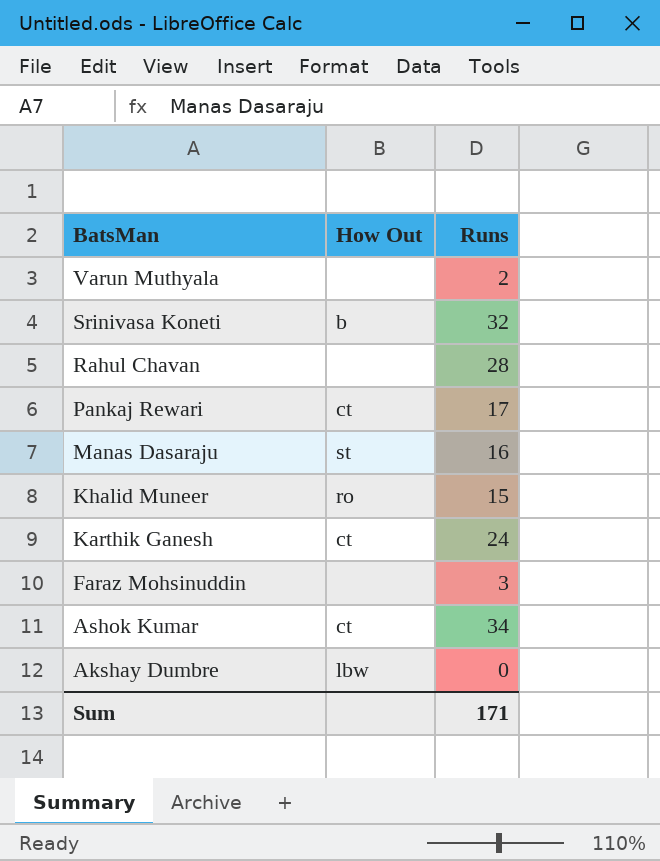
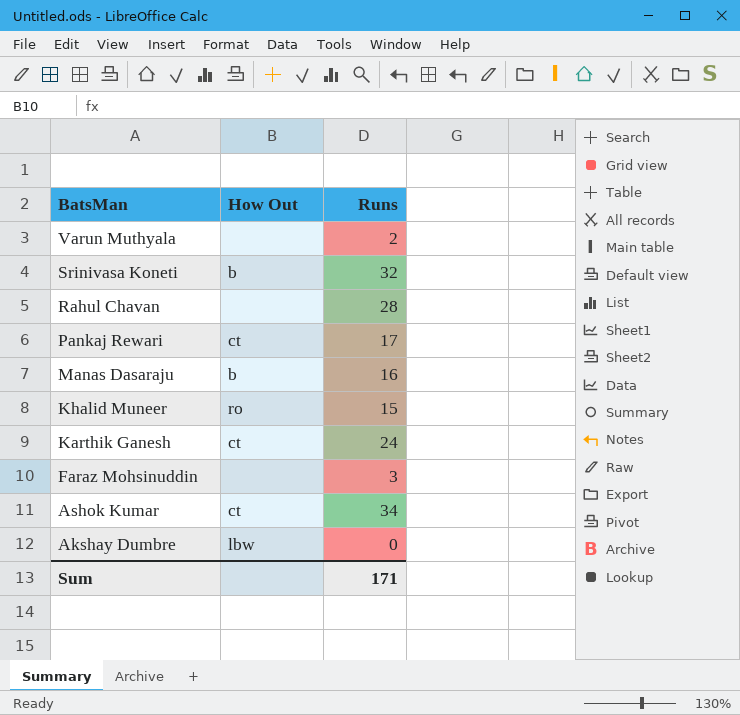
Manas Dasaraju | How Out: st -> b

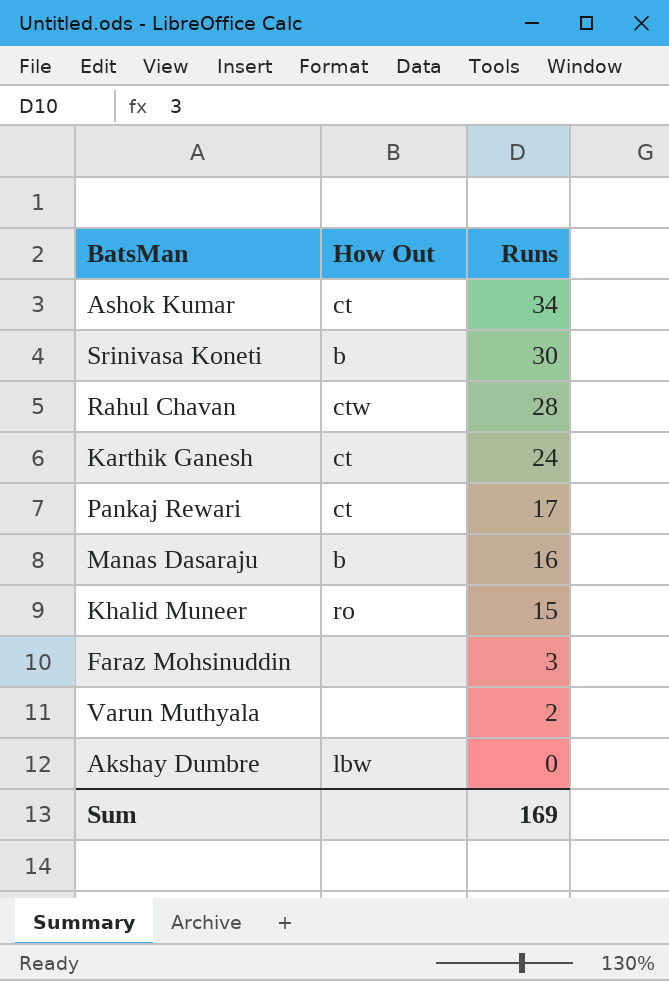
row order: BatsMan descending -> Runs descending
Srinivasa Koneti | Runs: 32 -> 30
Rahul Chavan | How Out: none -> ctw
Sum | Runs: 171 -> 169

